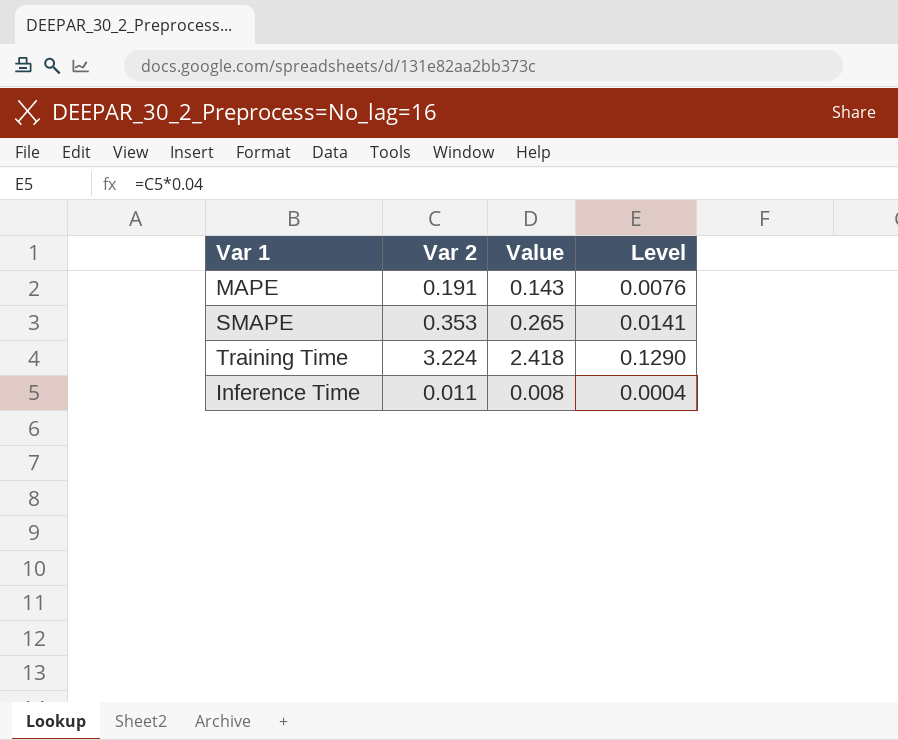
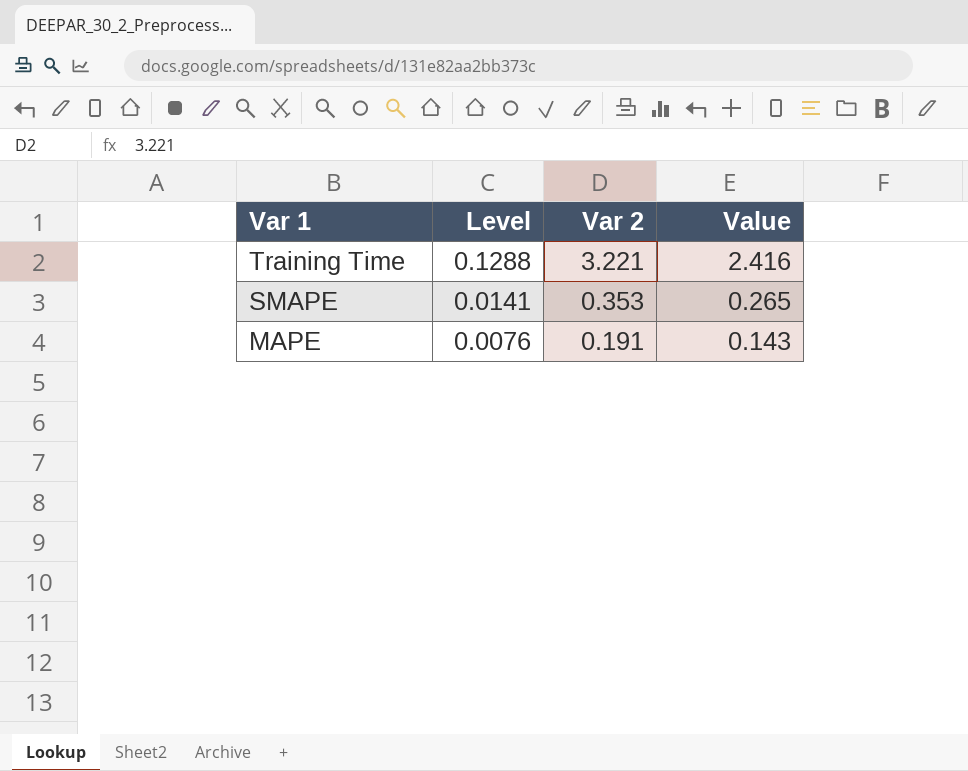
row order: none -> Var 1 descending
column Level | position: 4 -> 2
row Inference Time: 0.011 | 0.008 | 0.0004 -> none
Training Time | Level: 0.1290 -> 0.1288
Training Time | Var 2: 3.224 -> 3.221
Training Time | Value: 2.418 -> 2.416

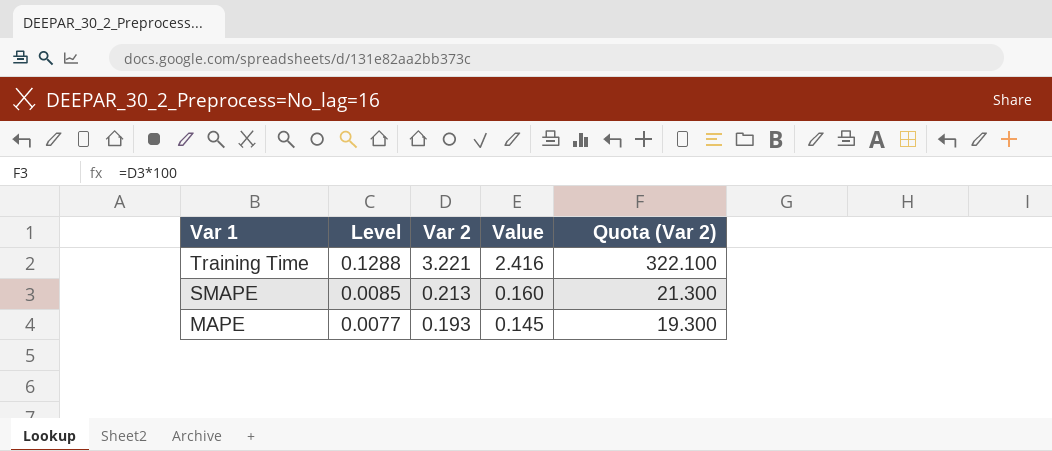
column Quota (Var 2) | formula: none -> [Var 2] * 100
SMAPE | Level: 0.0141 -> 0.0085
SMAPE | Var 2: 0.353 -> 0.213
SMAPE | Value: 0.265 -> 0.160
MAPE | Level: 0.0076 -> 0.0077
MAPE | Var 2: 0.191 -> 0.193
MAPE | Value: 0.143 -> 0.145

